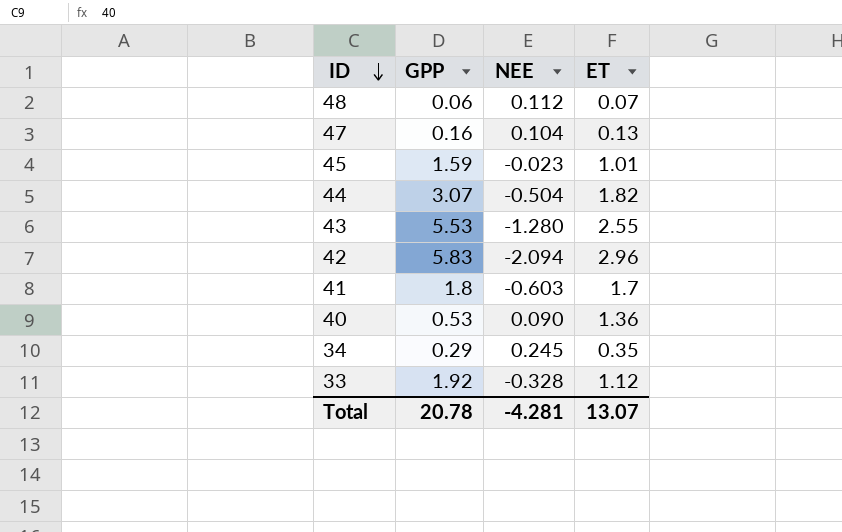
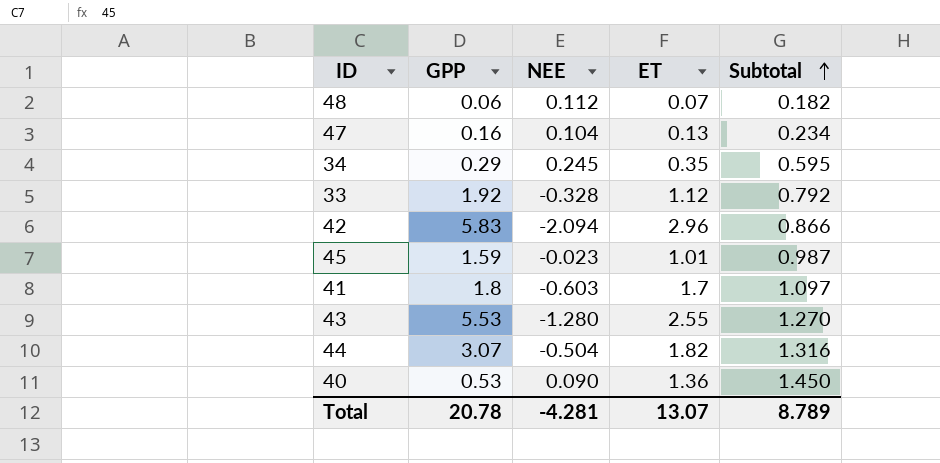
row order: ID descending -> Subtotal ascending
column Subtotal | formula: none -> [NEE] + [ET]

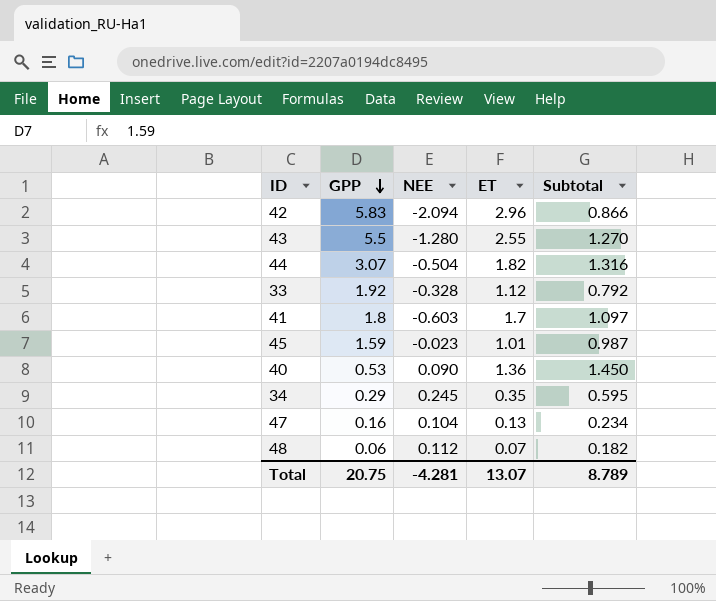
row order: Subtotal ascending -> GPP descending
43 | GPP: 5.53 -> 5.5
Total | GPP: 20.78 -> 20.75

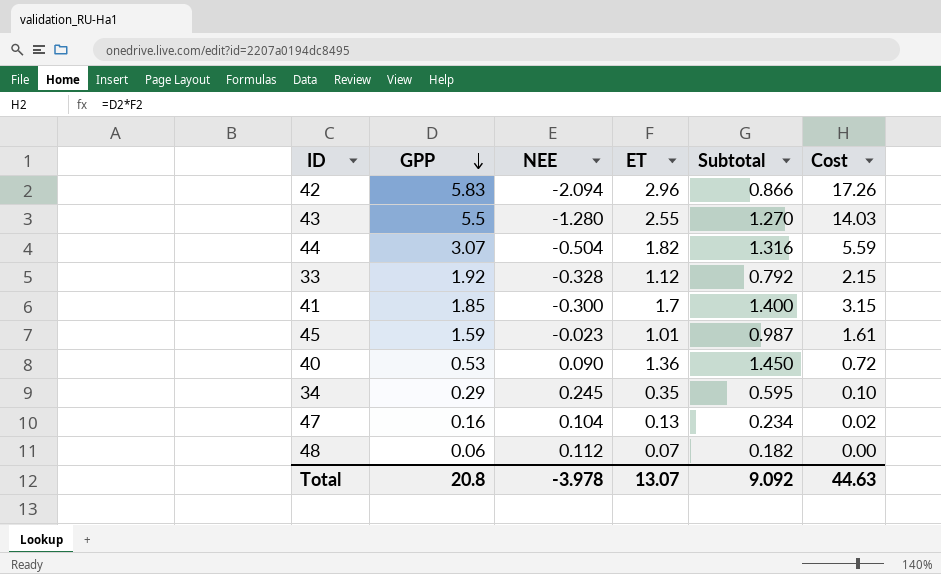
column Cost | formula: none -> [GPP] * [ET]
41 | GPP: 1.8 -> 1.85
41 | NEE: -0.603 -> -0.300
41 | Subtotal: 1.097 -> 1.400
Total | GPP: 20.75 -> 20.8
Total | NEE: -4.281 -> -3.978
Total | Subtotal: 8.789 -> 9.092

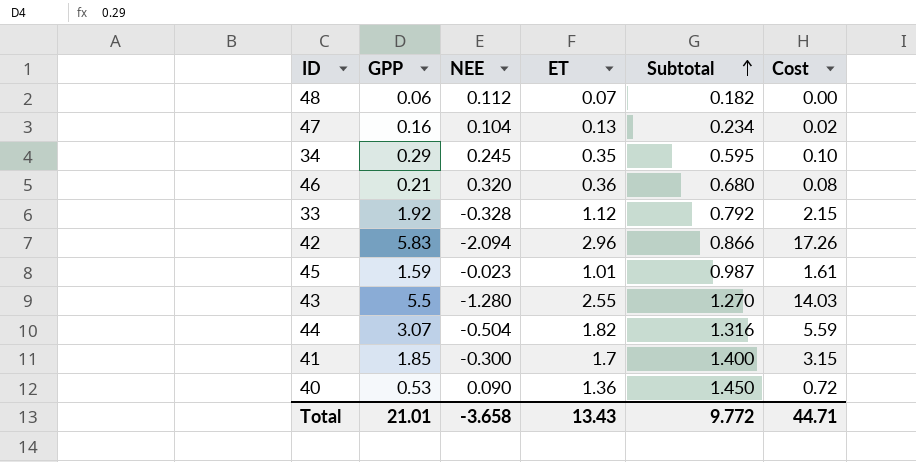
row order: GPP descending -> Subtotal ascending
row 46: none -> 0.21 | 0.320 | 0.36 | 0.680 | 0.08
Total | GPP: 20.8 -> 21.01
Total | NEE: -3.978 -> -3.658
Total | ET: 13.07 -> 13.43
Total | Subtotal: 9.092 -> 9.772
Total | Cost: 44.63 -> 44.71

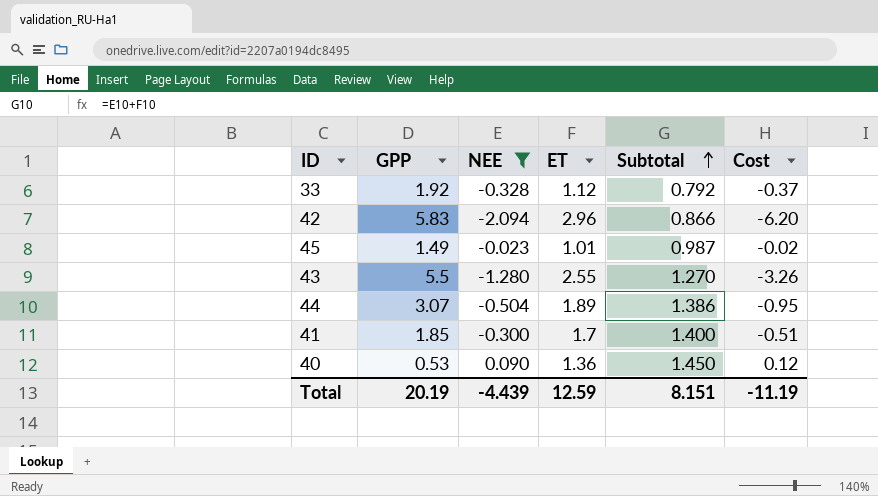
filter: none -> NEE <= 0.090
column Cost | formula: [GPP] * [ET] -> [NEE] * [ET]
45 | GPP: 1.59 -> 1.49
44 | ET: 1.82 -> 1.89
44 | Subtotal: 1.316 -> 1.386
Total | GPP: 21.01 -> 20.19
Total | NEE: -3.658 -> -4.439
Total | ET: 13.43 -> 12.59
Total | Subtotal: 9.772 -> 8.151
Total | Cost: 44.71 -> -11.19

